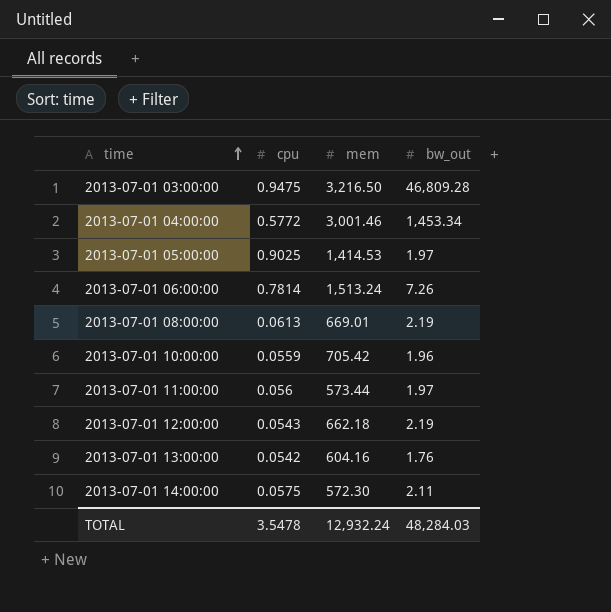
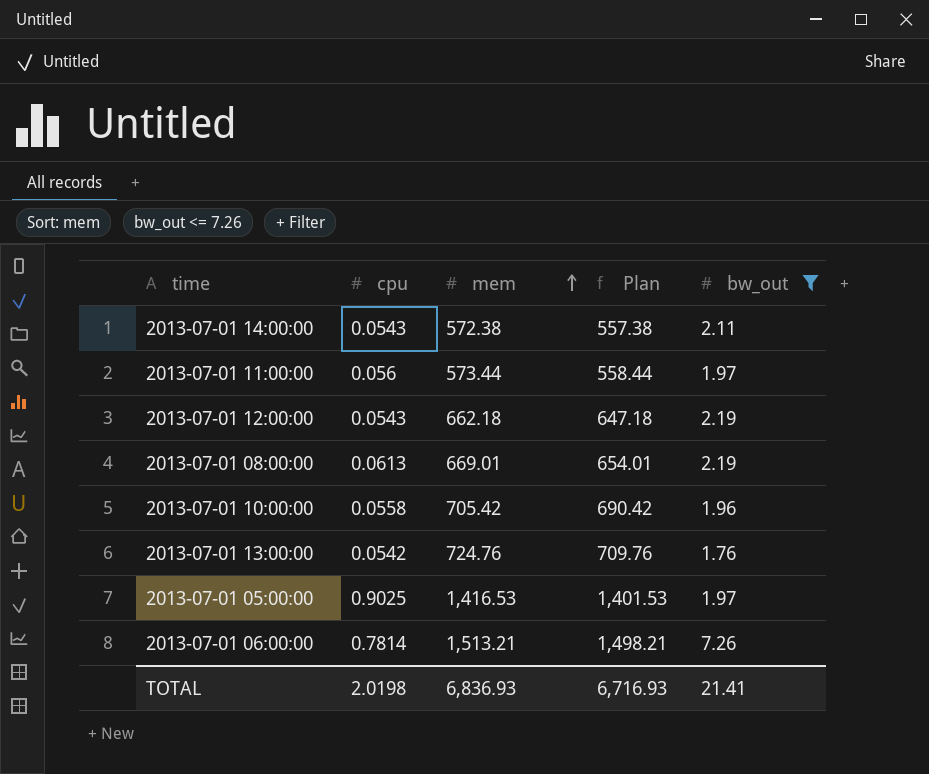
filter: none -> bw_out <= 7.26
row order: time ascending -> mem ascending
column Plan | formula: none -> [mem] - 15
2013-07-01 14:00:00 | cpu: 0.0575 -> 0.0543
2013-07-01 14:00:00 | mem: 572.30 -> 572.38
2013-07-01 10:00:00 | cpu: 0.0559 -> 0.0558
2013-07-01 13:00:00 | mem: 604.16 -> 724.76
2013-07-01 05:00:00 | mem: 1,414.53 -> 1,416.53
2013-07-01 06:00:00 | mem: 1,513.24 -> 1,513.21
TOTAL | cpu: 3.5478 -> 2.0198
TOTAL | mem: 12,932.24 -> 6,836.93
TOTAL | bw_out: 48,284.03 -> 21.41

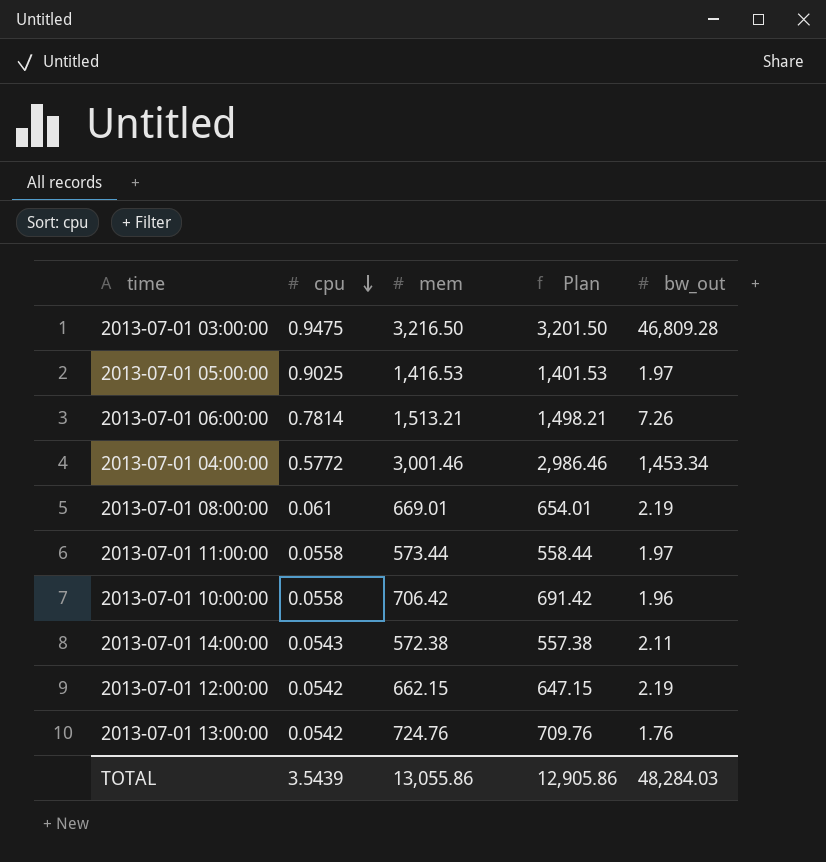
filter: bw_out <= 7.26 -> none
row order: mem ascending -> cpu descending
2013-07-01 08:00:00 | cpu: 0.0613 -> 0.061
2013-07-01 11:00:00 | cpu: 0.056 -> 0.0558
2013-07-01 10:00:00 | mem: 705.42 -> 706.42
2013-07-01 10:00:00 | Plan: 690.42 -> 691.42
2013-07-01 12:00:00 | cpu: 0.0543 -> 0.0542
2013-07-01 12:00:00 | mem: 662.18 -> 662.15
2013-07-01 12:00:00 | Plan: 647.18 -> 647.15
TOTAL | cpu: 2.0198 -> 3.5439
TOTAL | mem: 6,836.93 -> 13,055.86
TOTAL | Plan: 6,716.93 -> 12,905.86
TOTAL | bw_out: 21.41 -> 48,284.03

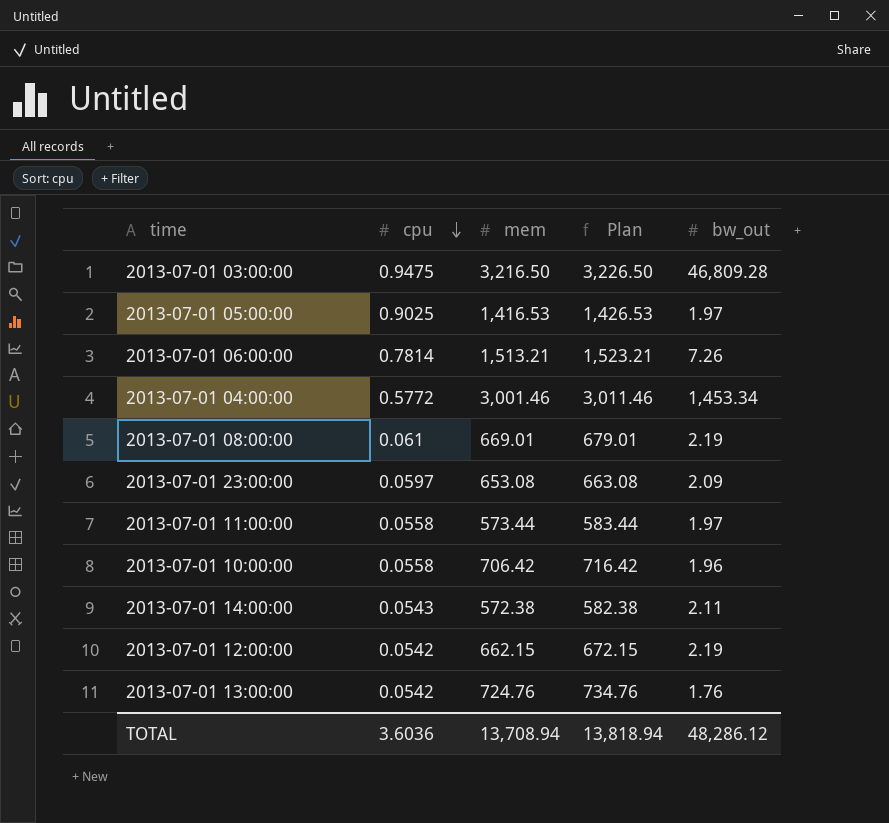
column Plan | formula: [mem] - 15 -> [mem] + 10
row 2013-07-01 23:00:00: none -> 0.0597 | 653.08 | 663.08 | 2.09
TOTAL | cpu: 3.5439 -> 3.6036
TOTAL | mem: 13,055.86 -> 13,708.94
TOTAL | Plan: 12,905.86 -> 13,818.94
TOTAL | bw_out: 48,284.03 -> 48,286.12

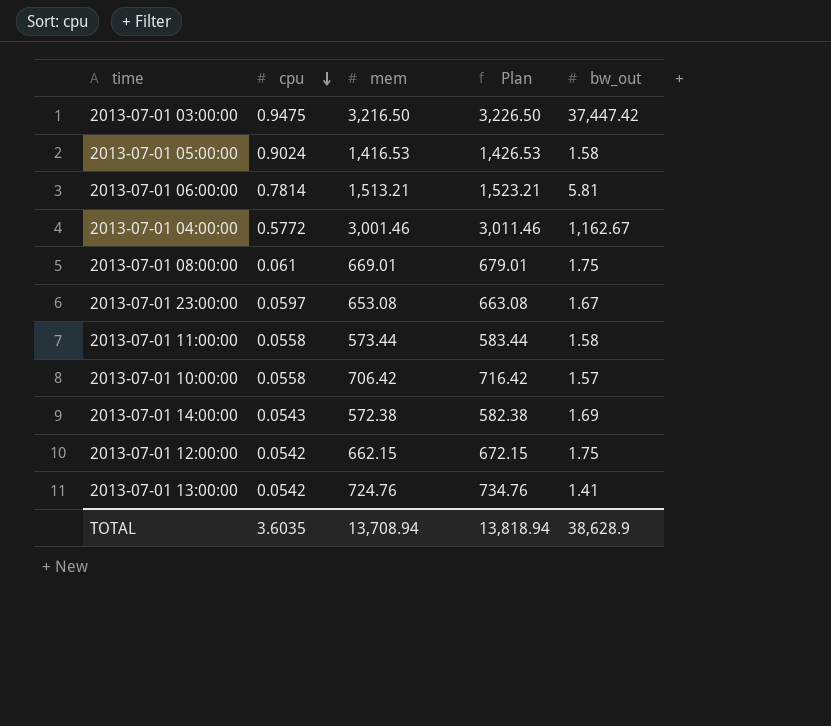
2013-07-01 03:00:00 | bw_out: 46,809.28 -> 37,447.42
2013-07-01 05:00:00 | cpu: 0.9025 -> 0.9024
2013-07-01 05:00:00 | bw_out: 1.97 -> 1.58
2013-07-01 06:00:00 | bw_out: 7.26 -> 5.81
2013-07-01 04:00:00 | bw_out: 1,453.34 -> 1,162.67
2013-07-01 08:00:00 | bw_out: 2.19 -> 1.75
2013-07-01 23:00:00 | bw_out: 2.09 -> 1.67
2013-07-01 11:00:00 | bw_out: 1.97 -> 1.58
2013-07-01 10:00:00 | bw_out: 1.96 -> 1.57
2013-07-01 14:00:00 | bw_out: 2.11 -> 1.69
2013-07-01 12:00:00 | bw_out: 2.19 -> 1.75
2013-07-01 13:00:00 | bw_out: 1.76 -> 1.41
TOTAL | cpu: 3.6036 -> 3.6035
TOTAL | bw_out: 48,286.12 -> 38,628.9

